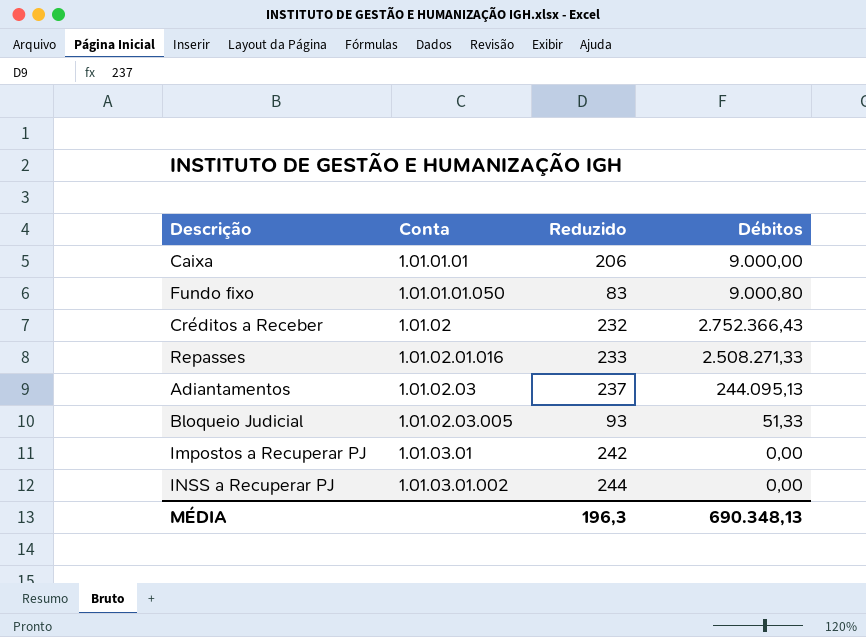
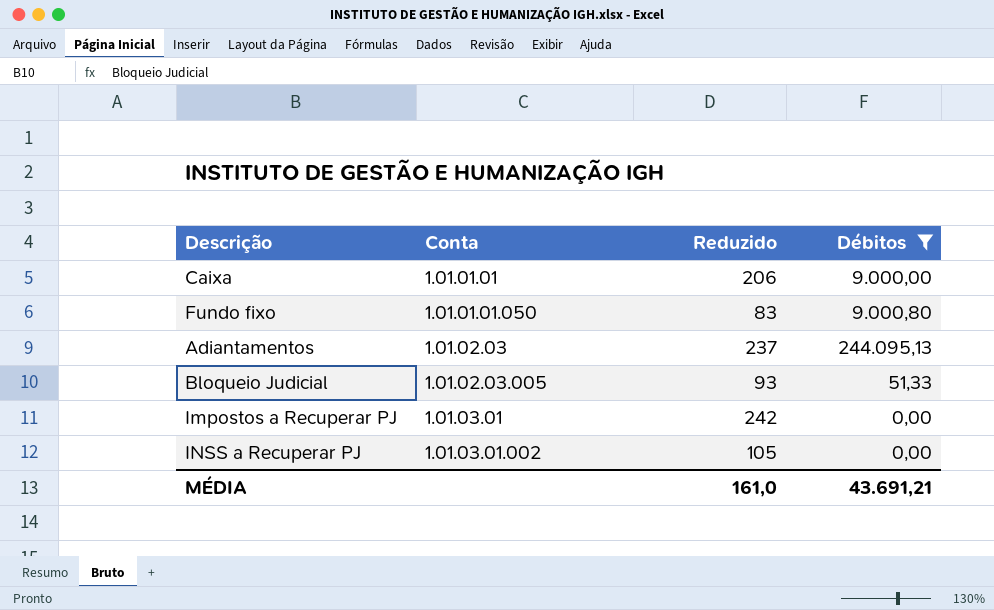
filter: none -> Débitos <= 244.095,13
INSS a Recuperar PJ | Reduzido: 244 -> 105
MÉDIA | Reduzido: 196,3 -> 161,0
MÉDIA | Débitos: 690.348,13 -> 43.691,21

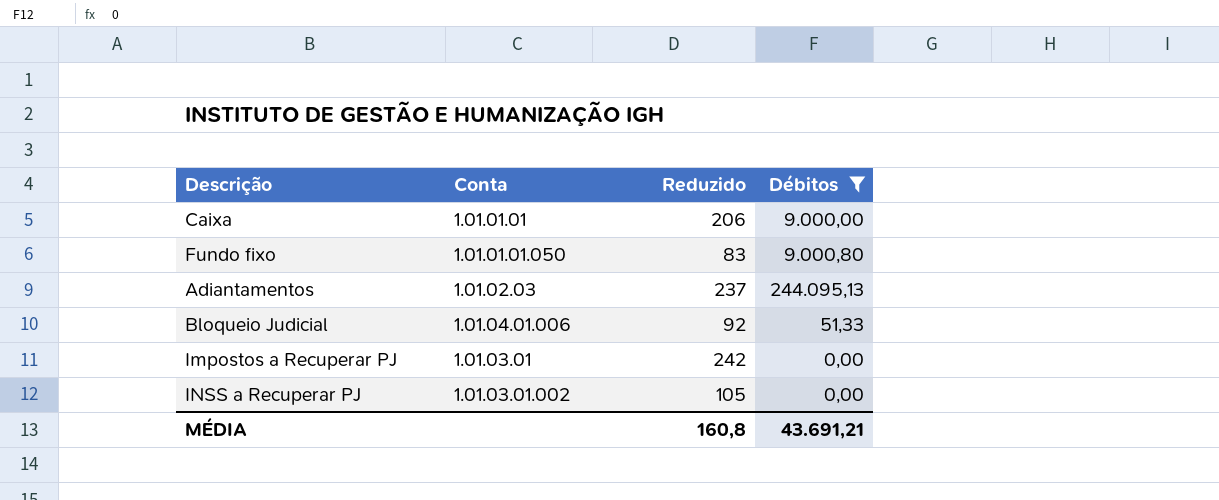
Bloqueio Judicial | Conta: 1.01.02.03.005 -> 1.01.04.01.006
Bloqueio Judicial | Reduzido: 93 -> 92
MÉDIA | Reduzido: 161,0 -> 160,8

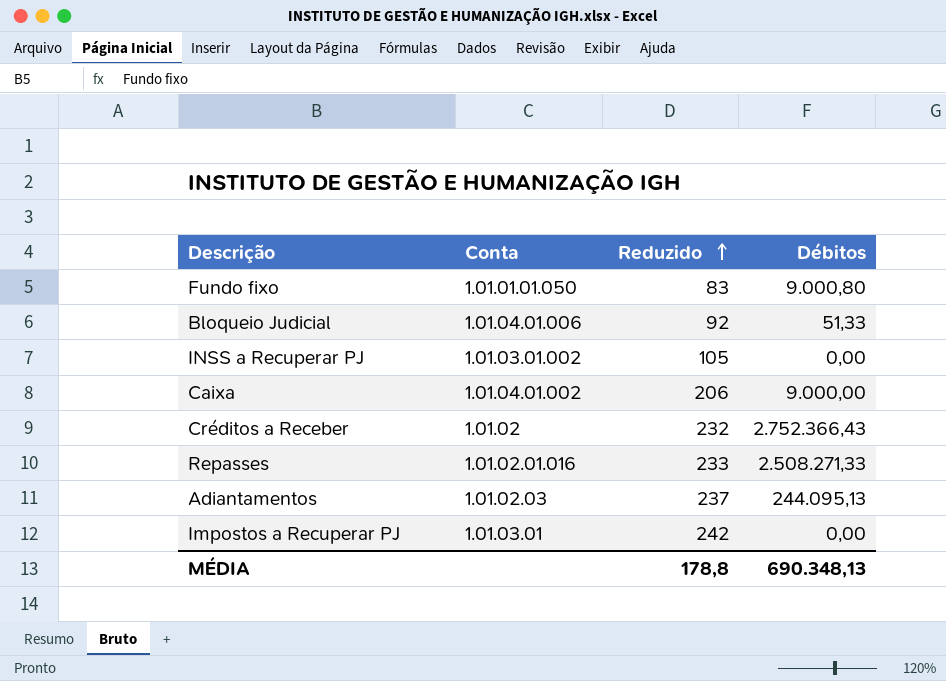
filter: Débitos <= 244.095,13 -> none
row order: none -> Reduzido ascending
Caixa | Conta: 1.01.01.01 -> 1.01.04.01.002
MÉDIA | Reduzido: 160,8 -> 178,8
MÉDIA | Débitos: 43.691,21 -> 690.348,13

